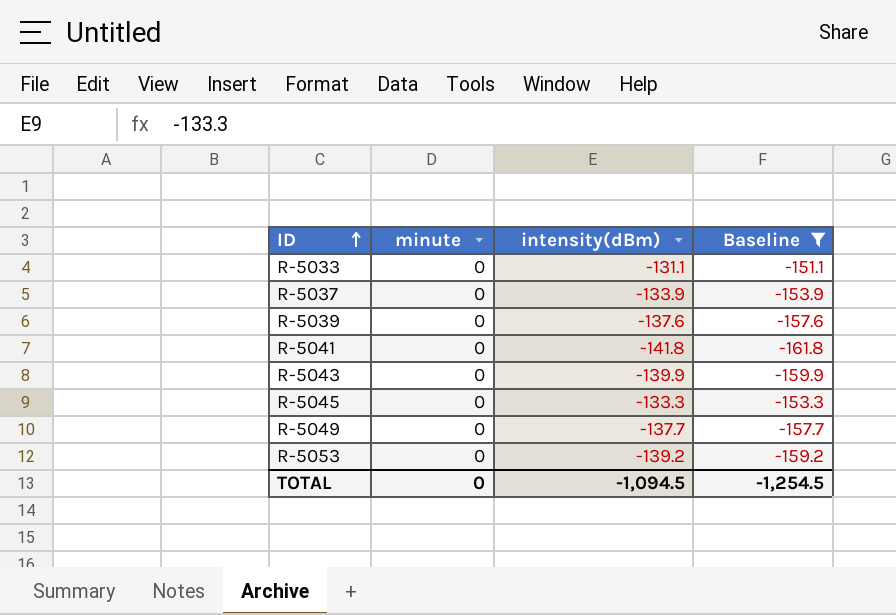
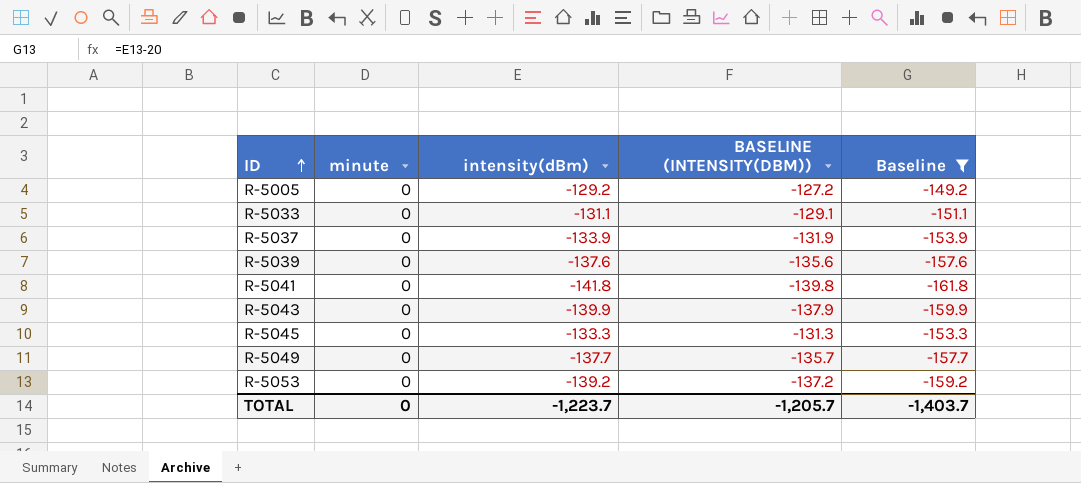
column BASELINE (INTENSITY(DBM)) | formula: none -> [intensity(dBm)] + 2
row R-5005: none -> 0 | -129.2 | -127.2 | -149.2
TOTAL | intensity(dBm): -1,094.5 -> -1,223.7
TOTAL | Baseline: -1,254.5 -> -1,403.7

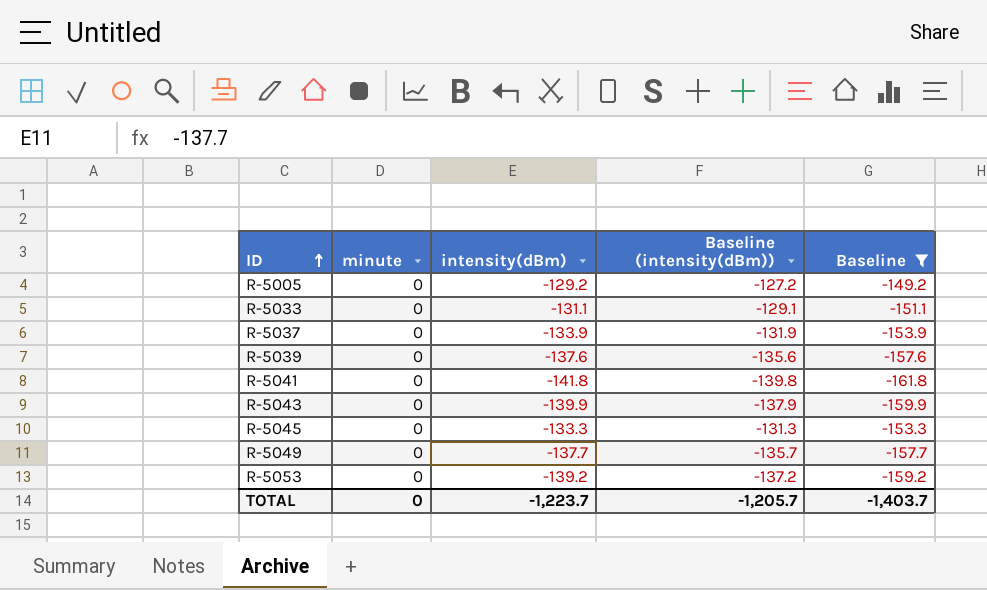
column name: BASELINE (INTENSITY(DBM)) -> Baseline (intensity(dBm))

